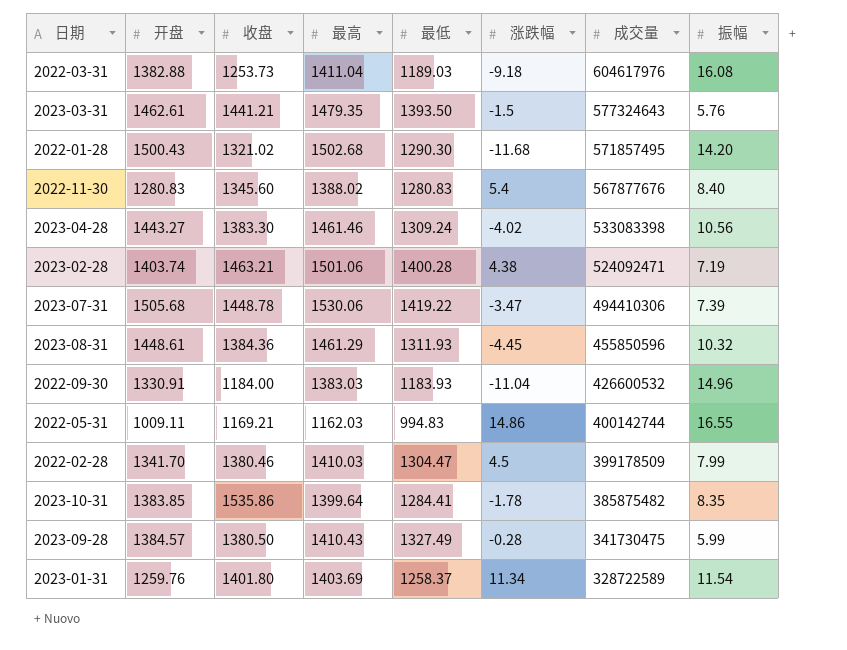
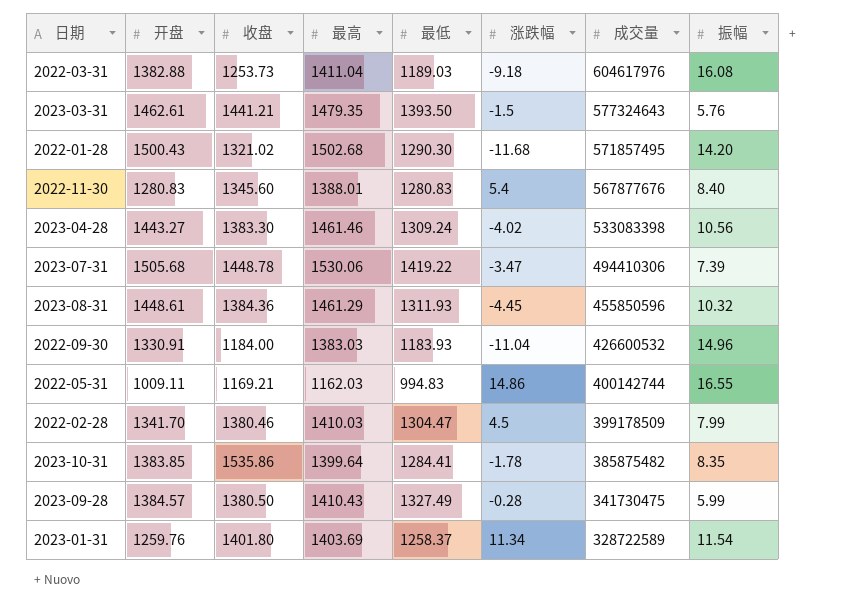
row 2023-02-28: 1403.74 | 1463.21 | 1501.06 | 1400.28 | 4.38 | 524092471 | 7.19 -> none
2022-11-30 | 最高: 1388.02 -> 1388.01

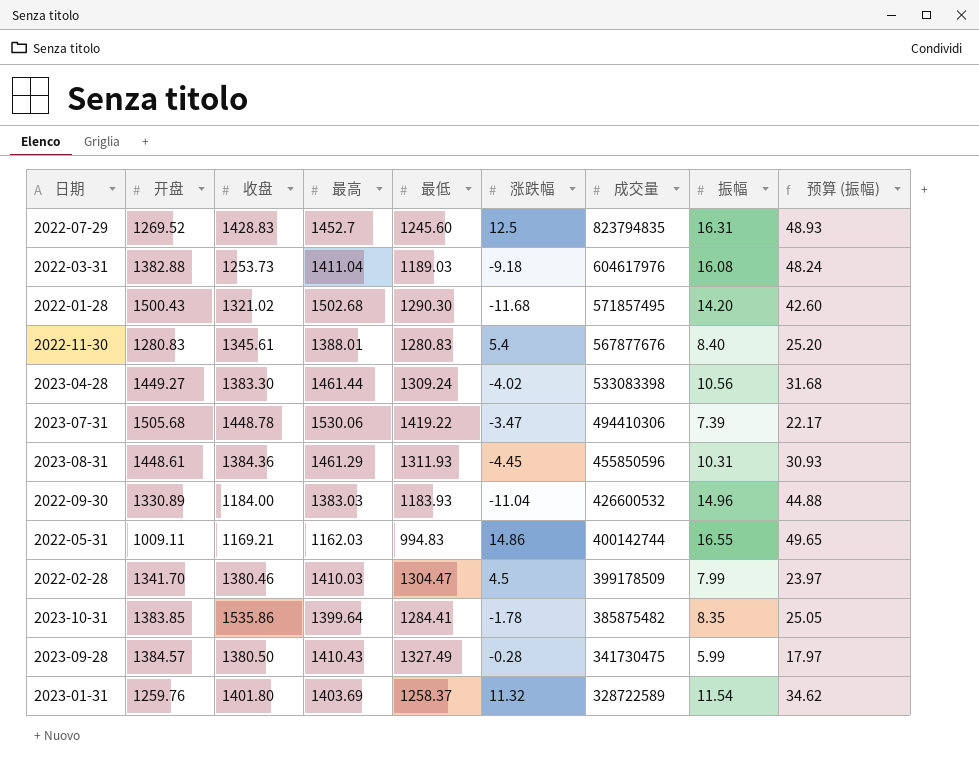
column 预算 (振幅) | formula: none -> [振幅] * 3
row 2023-03-31: 1462.61 | 1441.21 | 1479.35 | 1393.50 | -1.5 | 577324643 | 5.76 -> none
row 2022-07-29: none -> 1269.52 | 1428.83 | 1452.7 | 1245.60 | 12.5 | 823794835 | 16.31 | 48.93
2022-11-30 | 收盘: 1345.60 -> 1345.61
2023-04-28 | 开盘: 1443.27 -> 1449.27
2023-04-28 | 最高: 1461.46 -> 1461.44
2023-08-31 | 振幅: 10.32 -> 10.31
2022-09-30 | 开盘: 1330.91 -> 1330.89
2023-01-31 | 涨跌幅: 11.34 -> 11.32

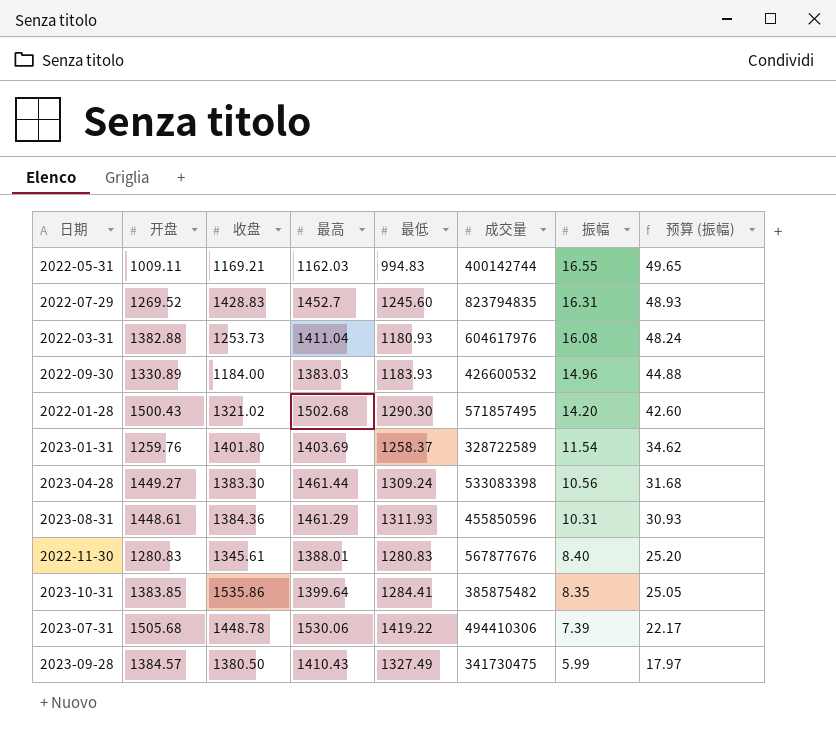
row order: 成交量 descending -> 振幅 descending
column 涨跌幅 | position: 6 -> none
row 2022-02-28: 1341.70 | 1380.46 | 1410.03 | 1304.47 | 4.5 | 399178509 | 7.99 | 23.97 -> none
2022-03-31 | 最低: 1189.03 -> 1180.93

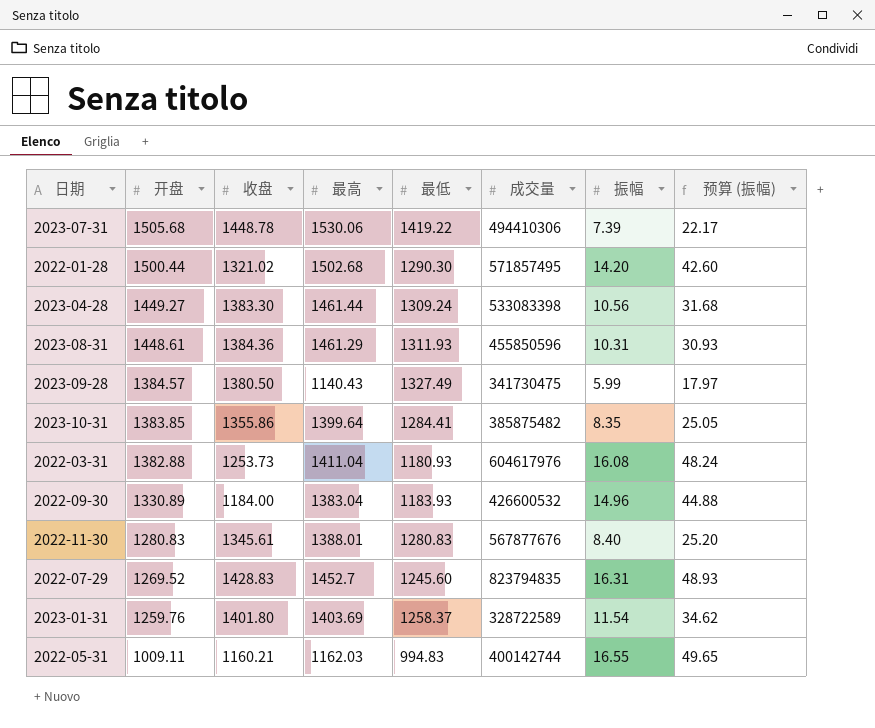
row order: 振幅 descending -> 开盘 descending
2022-01-28 | 开盘: 1500.43 -> 1500.44
2023-09-28 | 最高: 1410.43 -> 1140.43
2023-10-31 | 收盘: 1535.86 -> 1355.86
2022-09-30 | 最高: 1383.03 -> 1383.04
2022-05-31 | 收盘: 1169.21 -> 1160.21

